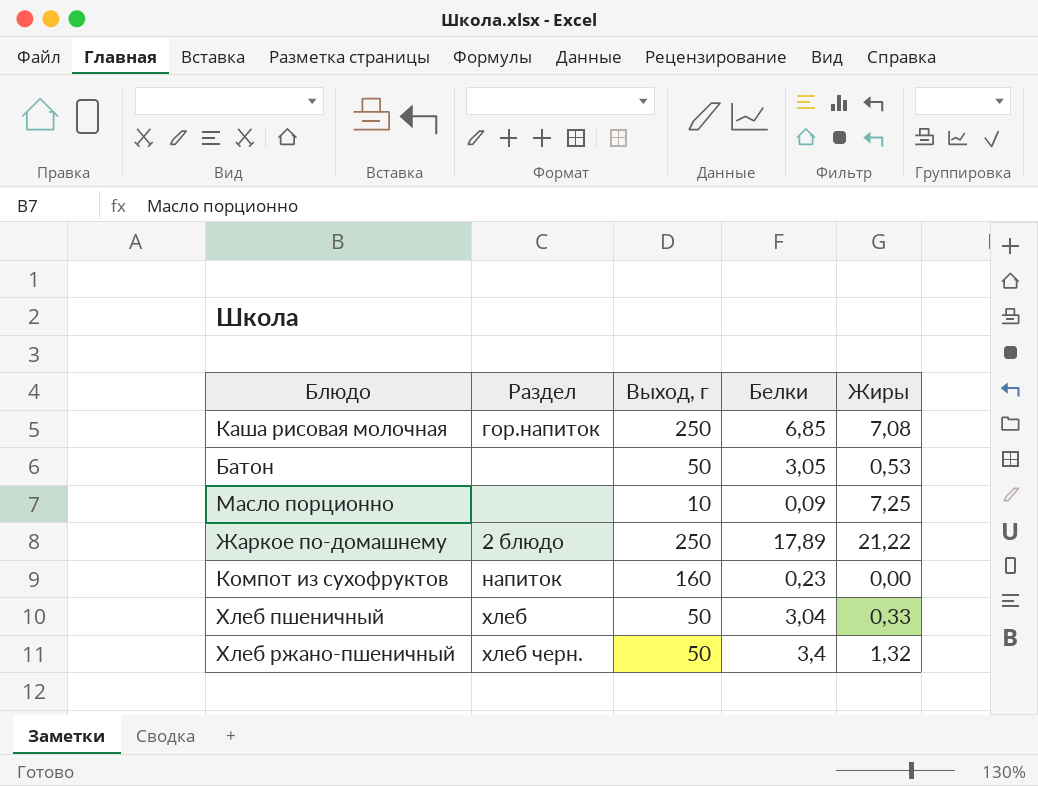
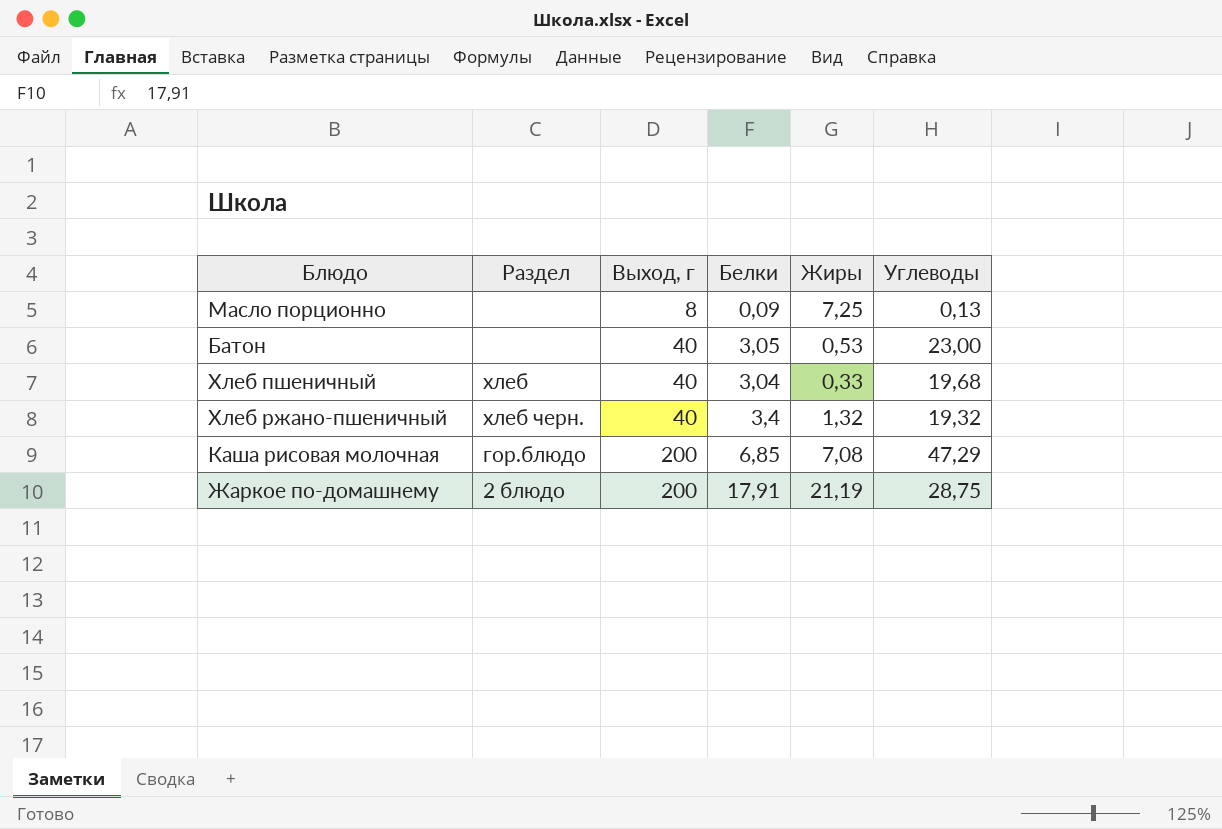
row order: none -> Выход, г ascending
column Углеводы | position: none -> 6
row Компот из сухофруктов: напиток | 160 | 0,23 | 0,00 -> none
Масло порционно | Выход, г: 10 -> 8
Батон | Выход, г: 50 -> 40
Хлеб пшеничный | Выход, г: 50 -> 40
Хлеб ржано-пшеничный | Выход, г: 50 -> 40
Каша рисовая молочная | Раздел: гор.напиток -> гор.блюдо
Каша рисовая молочная | Выход, г: 250 -> 200
Жаркое по-домашнему | Выход, г: 250 -> 200
Жаркое по-домашнему | Белки: 17,89 -> 17,91
Жаркое по-домашнему | Жиры: 21,22 -> 21,19

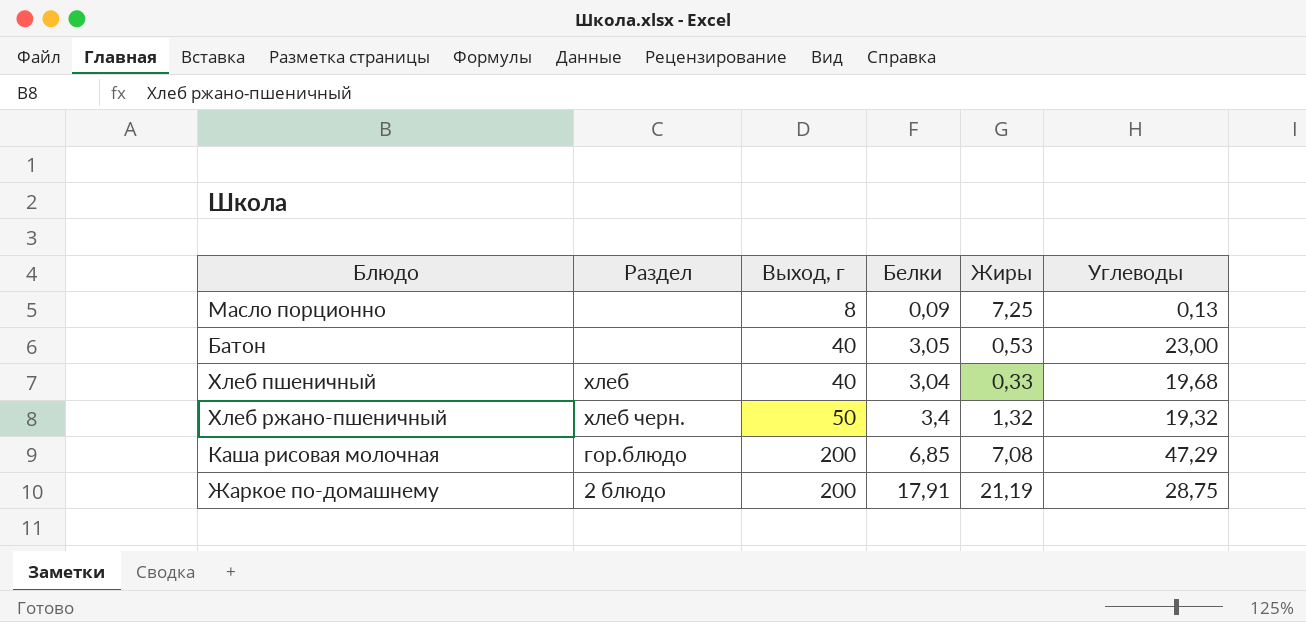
Хлеб ржано-пшеничный | Выход, г: 40 -> 50

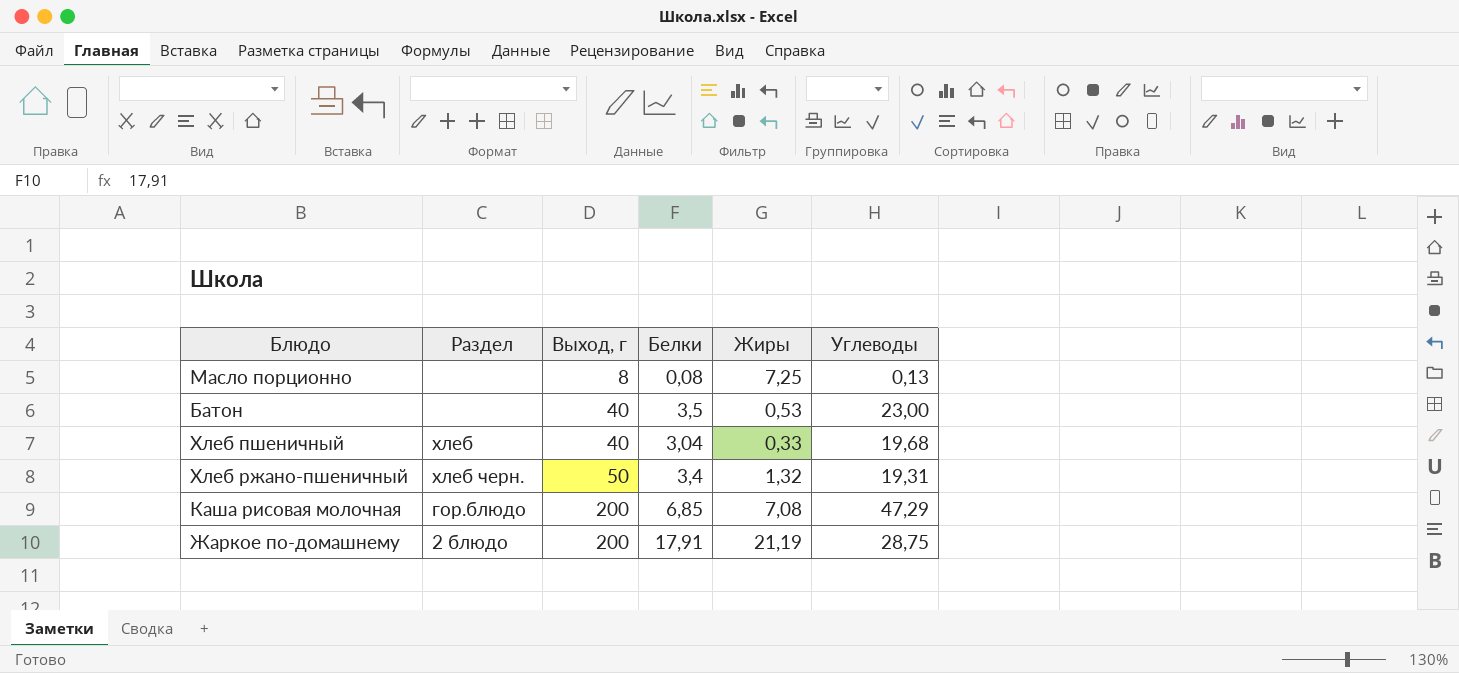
Масло порционно | Белки: 0,09 -> 0,08
Батон | Белки: 3,05 -> 3,5
Хлеб ржано-пшеничный | Углеводы: 19,32 -> 19,31

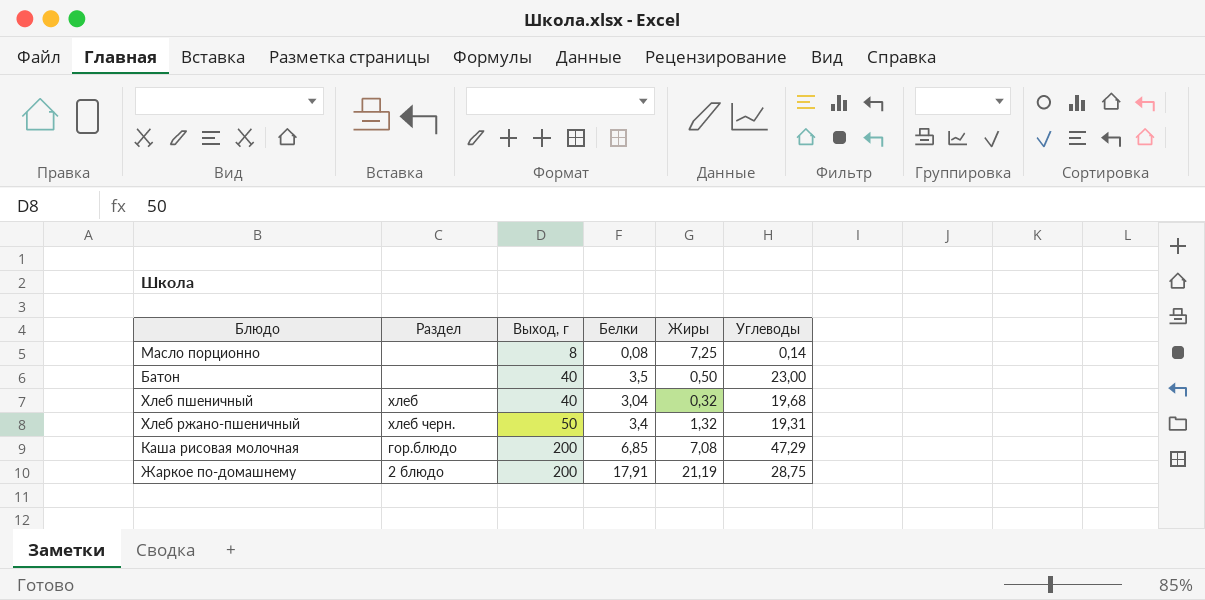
Масло порционно | Углеводы: 0,13 -> 0,14
Батон | Жиры: 0,53 -> 0,50
Хлеб пшеничный | Жиры: 0,33 -> 0,32

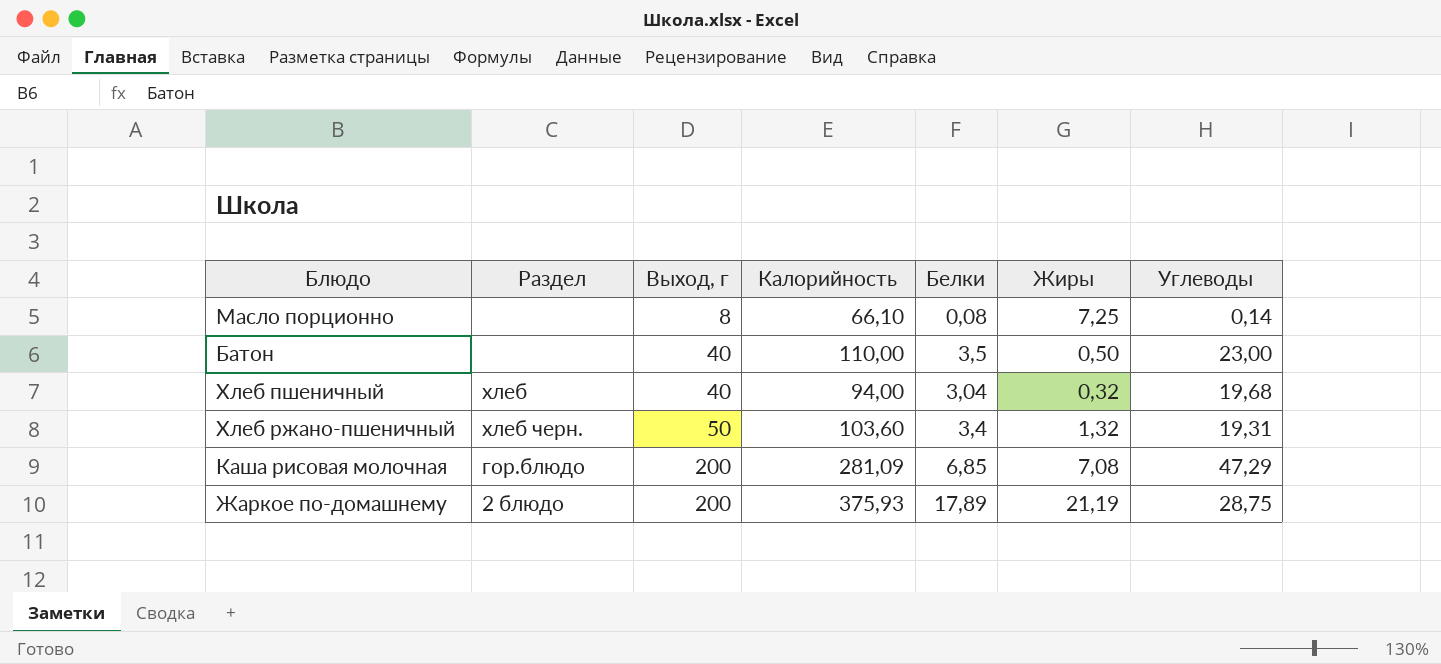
column Калорийность | position: none -> 4
Жаркое по-домашнему | Белки: 17,91 -> 17,89

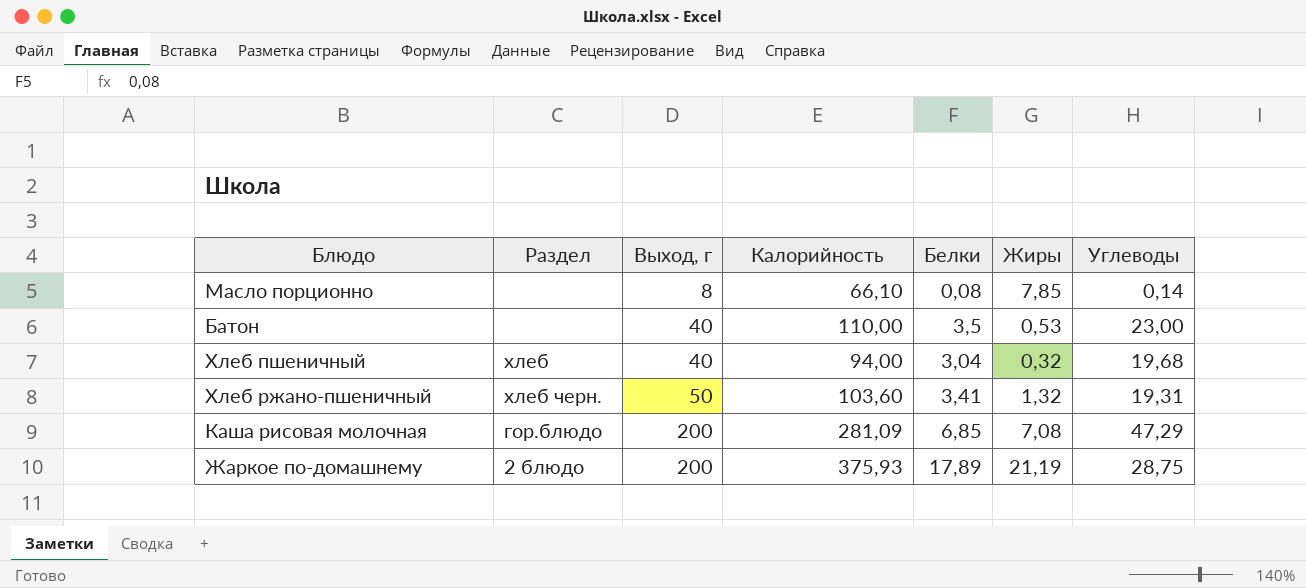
Масло порционно | Жиры: 7,25 -> 7,85
Батон | Жиры: 0,50 -> 0,53
Хлеб ржано-пшеничный | Белки: 3,4 -> 3,41

